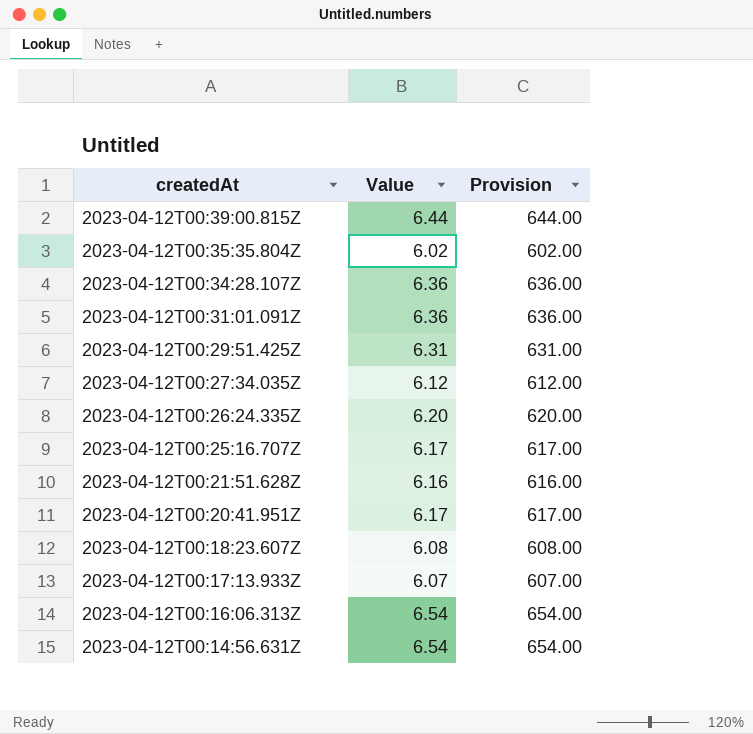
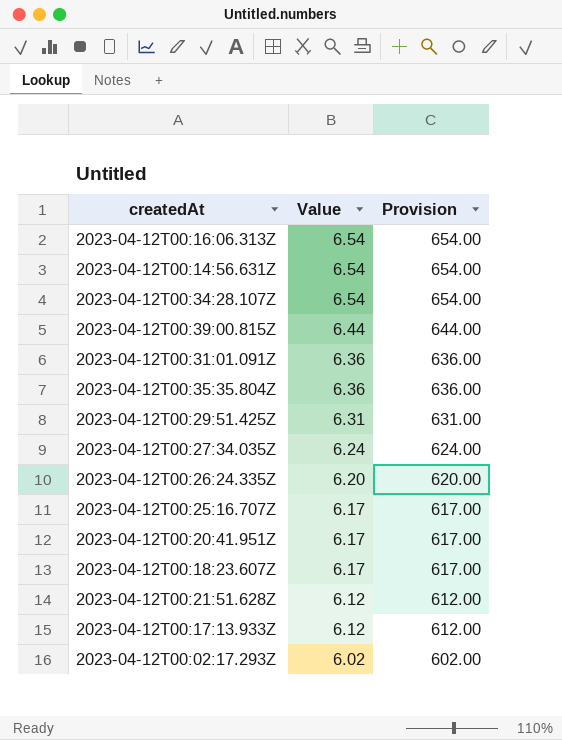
row order: createdAt descending -> Value descending
2023-04-12T00:34:28.107Z | Value: 6.36 -> 6.54
2023-04-12T00:34:28.107Z | Provision: 636.00 -> 654.00
2023-04-12T00:35:35.804Z | Value: 6.02 -> 6.36
2023-04-12T00:35:35.804Z | Provision: 602.00 -> 636.00
2023-04-12T00:27:34.035Z | Value: 6.12 -> 6.24
2023-04-12T00:27:34.035Z | Provision: 612.00 -> 624.00
2023-04-12T00:18:23.607Z | Value: 6.08 -> 6.17
2023-04-12T00:18:23.607Z | Provision: 608.00 -> 617.00
2023-04-12T00:21:51.628Z | Value: 6.16 -> 6.12
2023-04-12T00:21:51.628Z | Provision: 616.00 -> 612.00
2023-04-12T00:17:13.933Z | Value: 6.07 -> 6.12
2023-04-12T00:17:13.933Z | Provision: 607.00 -> 612.00
row 2023-04-12T00:02:17.293Z: none -> 6.02 | 602.00

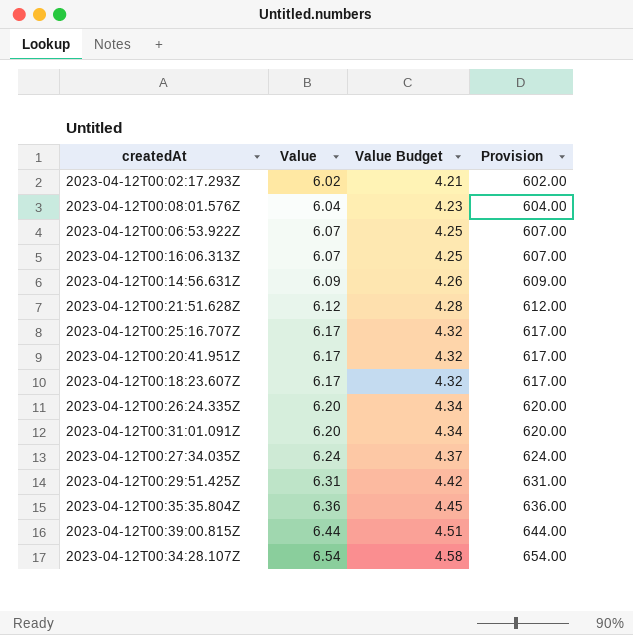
row order: Value descending -> Value ascending
column Value Budget | formula: none -> [Value] * 0.7
row 2023-04-12T00:17:13.933Z: 6.12 | 612.00 -> none
row 2023-04-12T00:08:01.576Z: none -> 6.04 | 4.23 | 604.00
row 2023-04-12T00:06:53.922Z: none -> 6.07 | 4.25 | 607.00
2023-04-12T00:16:06.313Z | Value: 6.54 -> 6.07
2023-04-12T00:16:06.313Z | Provision: 654.00 -> 607.00
2023-04-12T00:14:56.631Z | Value: 6.54 -> 6.09
2023-04-12T00:14:56.631Z | Provision: 654.00 -> 609.00
2023-04-12T00:31:01.091Z | Value: 6.36 -> 6.20
2023-04-12T00:31:01.091Z | Provision: 636.00 -> 620.00

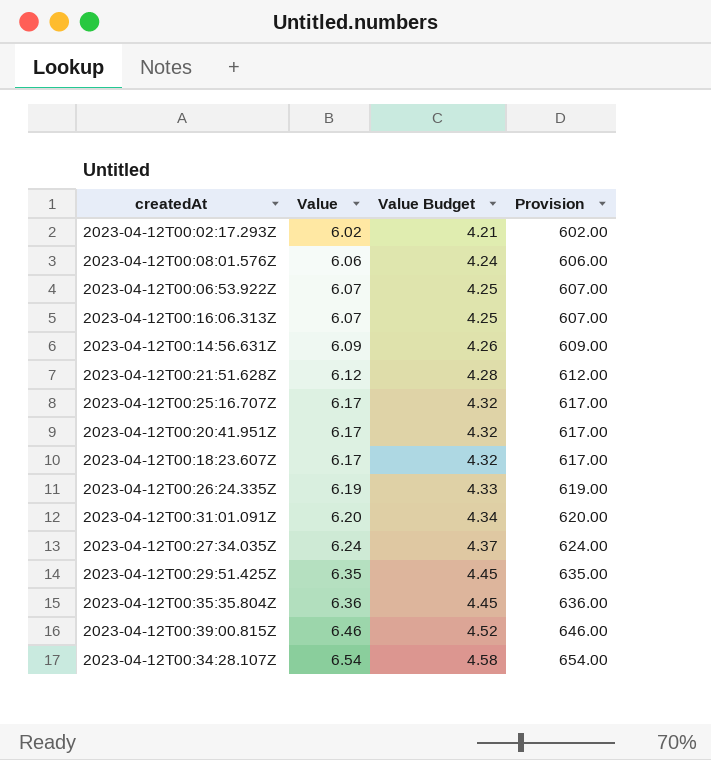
2023-04-12T00:08:01.576Z | Value: 6.04 -> 6.06
2023-04-12T00:08:01.576Z | Value Budget: 4.23 -> 4.24
2023-04-12T00:08:01.576Z | Provision: 604.00 -> 606.00
2023-04-12T00:26:24.335Z | Value: 6.20 -> 6.19
2023-04-12T00:26:24.335Z | Value Budget: 4.34 -> 4.33
2023-04-12T00:26:24.335Z | Provision: 620.00 -> 619.00
2023-04-12T00:29:51.425Z | Value: 6.31 -> 6.35
2023-04-12T00:29:51.425Z | Value Budget: 4.42 -> 4.45
2023-04-12T00:29:51.425Z | Provision: 631.00 -> 635.00
2023-04-12T00:39:00.815Z | Value: 6.44 -> 6.46
2023-04-12T00:39:00.815Z | Value Budget: 4.51 -> 4.52
2023-04-12T00:39:00.815Z | Provision: 644.00 -> 646.00

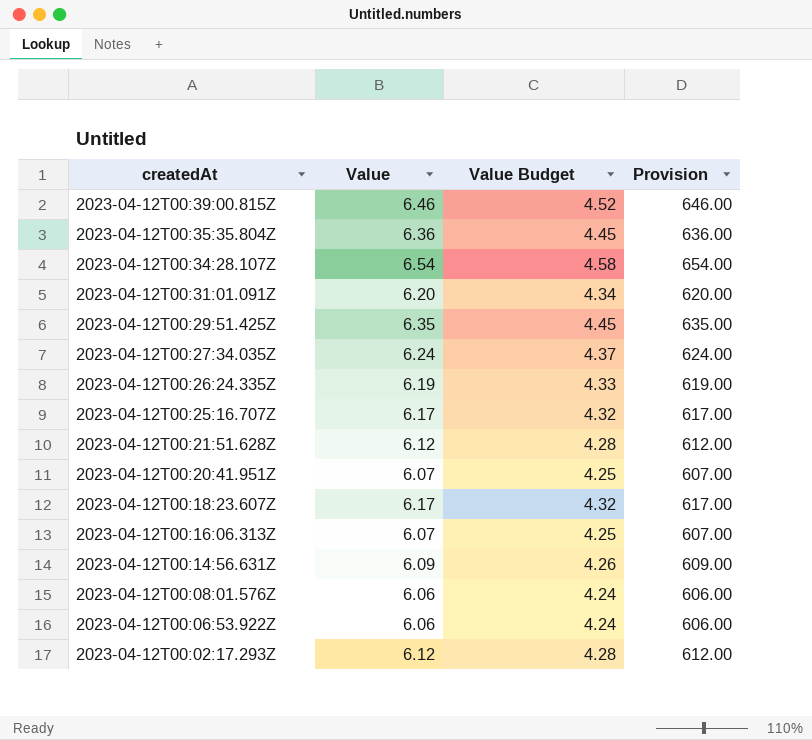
row order: Value ascending -> createdAt descending
2023-04-12T00:20:41.951Z | Value: 6.17 -> 6.07
2023-04-12T00:20:41.951Z | Value Budget: 4.32 -> 4.25
2023-04-12T00:20:41.951Z | Provision: 617.00 -> 607.00
2023-04-12T00:06:53.922Z | Value: 6.07 -> 6.06
2023-04-12T00:06:53.922Z | Value Budget: 4.25 -> 4.24
2023-04-12T00:06:53.922Z | Provision: 607.00 -> 606.00
2023-04-12T00:02:17.293Z | Value: 6.02 -> 6.12
2023-04-12T00:02:17.293Z | Value Budget: 4.21 -> 4.28
2023-04-12T00:02:17.293Z | Provision: 602.00 -> 612.00

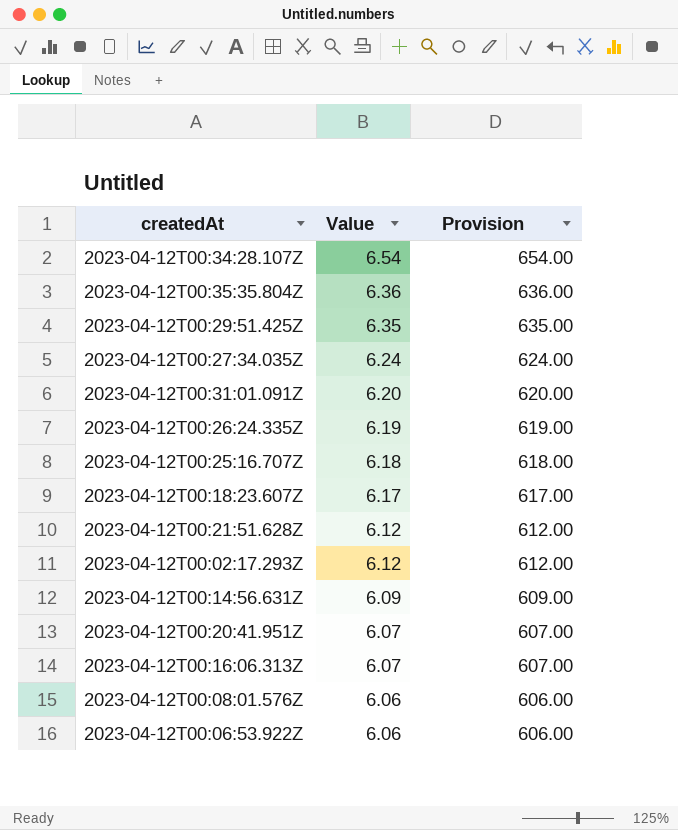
row order: createdAt descending -> Value descending
column Value Budget | formula: [Value] * 0.7 -> none
row 2023-04-12T00:39:00.815Z: 6.46 | 4.52 | 646.00 -> none
2023-04-12T00:25:16.707Z | Value: 6.17 -> 6.18
2023-04-12T00:25:16.707Z | Provision: 617.00 -> 618.00

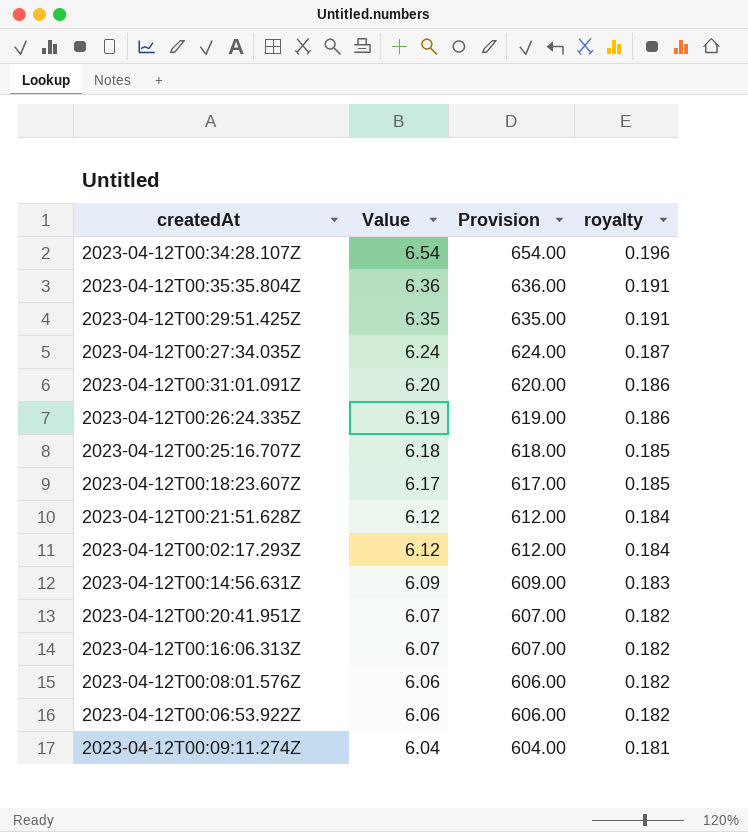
column royalty | formula: none -> [Value] * 0.03
row 2023-04-12T00:09:11.274Z: none -> 6.04 | 604.00 | 0.181

